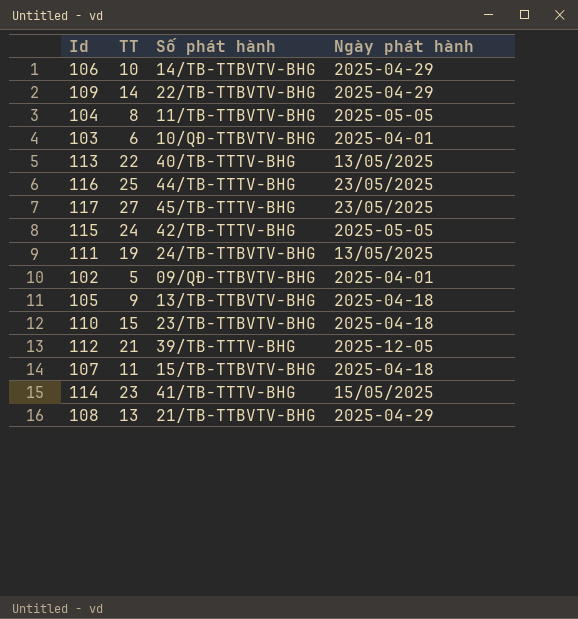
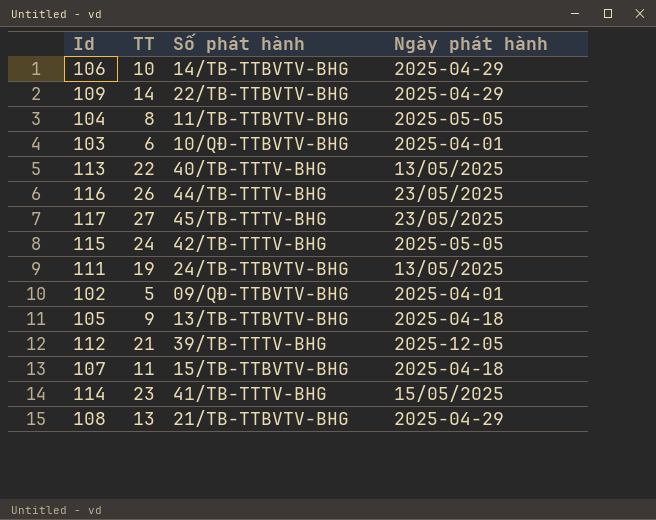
row 110: 15 | 23/TB-TTBVTV-BHG | 2025-04-18 -> none
116 | TT: 25 -> 26

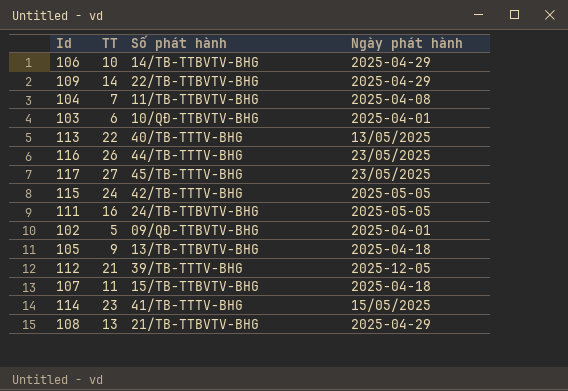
104 | TT: 8 -> 7
104 | Ngày phát hành: 2025-05-05 -> 2025-04-08
111 | TT: 19 -> 16
111 | Ngày phát hành: 13/05/2025 -> 2025-05-05

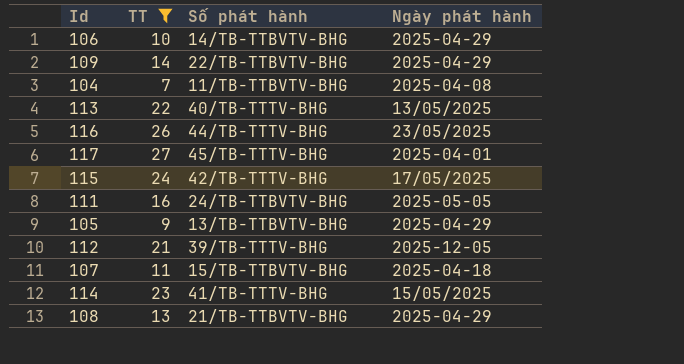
filter: none -> TT >= 7
117 | Ngày phát hành: 23/05/2025 -> 2025-04-01
115 | Ngày phát hành: 2025-05-05 -> 17/05/2025
105 | Ngày phát hành: 2025-04-18 -> 2025-04-29

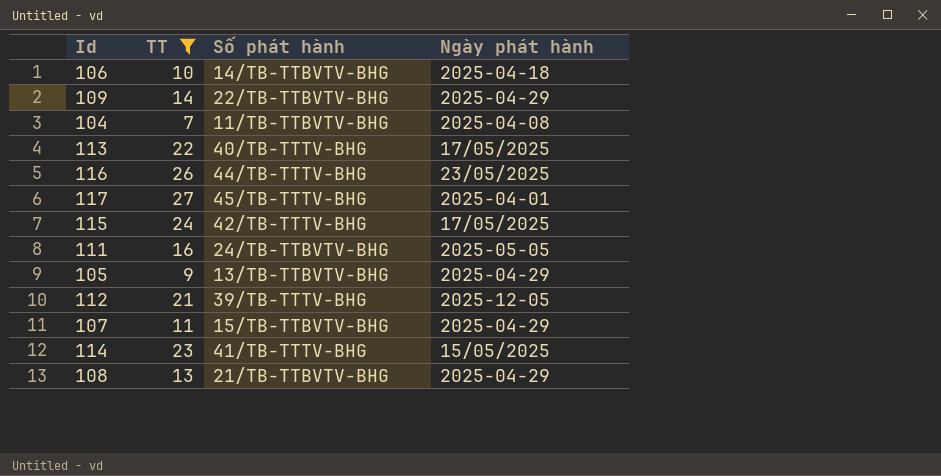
106 | Ngày phát hành: 2025-04-29 -> 2025-04-18
113 | Ngày phát hành: 13/05/2025 -> 17/05/2025
107 | Ngày phát hành: 2025-04-18 -> 2025-04-29

